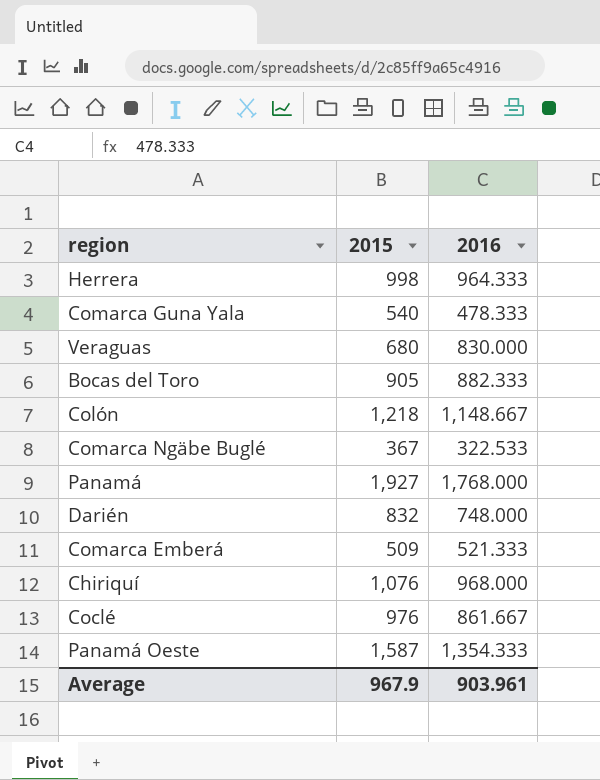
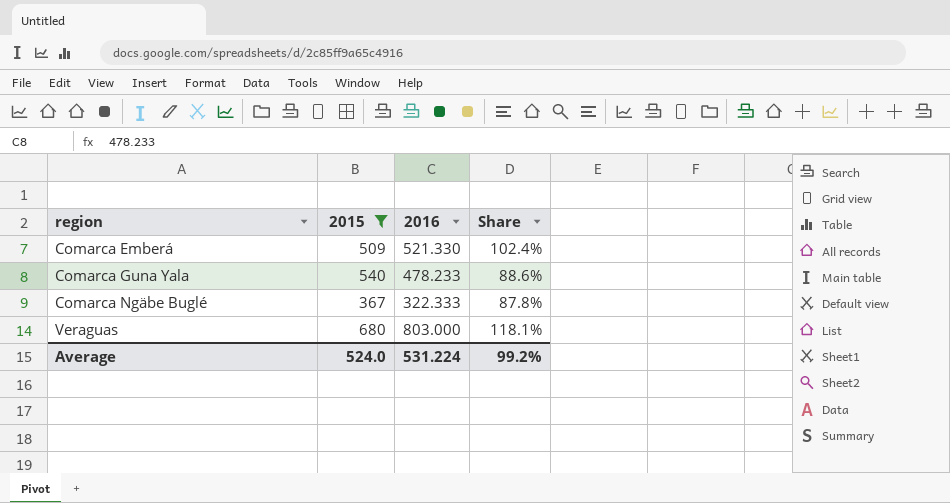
filter: none -> 2015 <= 680
row order: none -> region ascending
column Share | formula: none -> [2016] / [2015]
Comarca Emberá | 2016: 521.333 -> 521.330
Comarca Guna Yala | 2016: 478.333 -> 478.233
Comarca Ngäbe Buglé | 2016: 322.533 -> 322.333
Veraguas | 2016: 830.000 -> 803.000
Average | 2015: 967.9 -> 524.0
Average | 2016: 903.961 -> 531.224

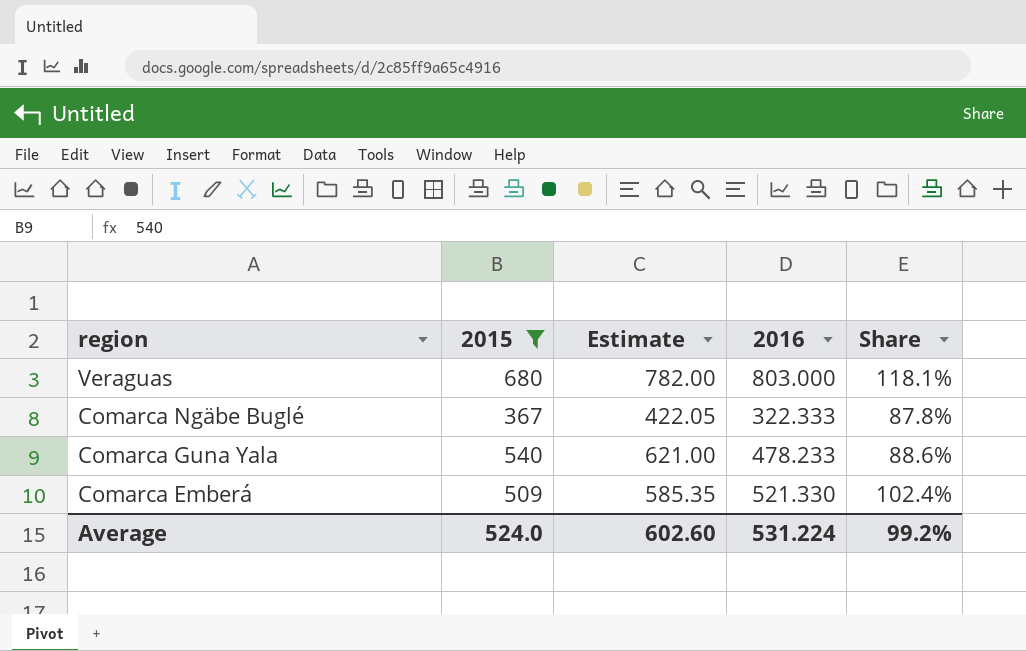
row order: region ascending -> region descending
column Estimate | formula: none -> [2015] * 1.15

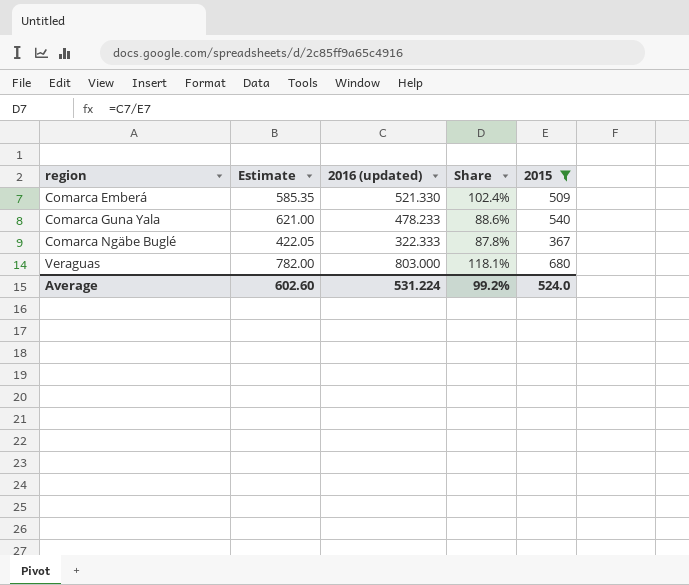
row order: region descending -> region ascending
column name: 2016 -> 2016 (updated)
column 2015 | position: 2 -> 5

